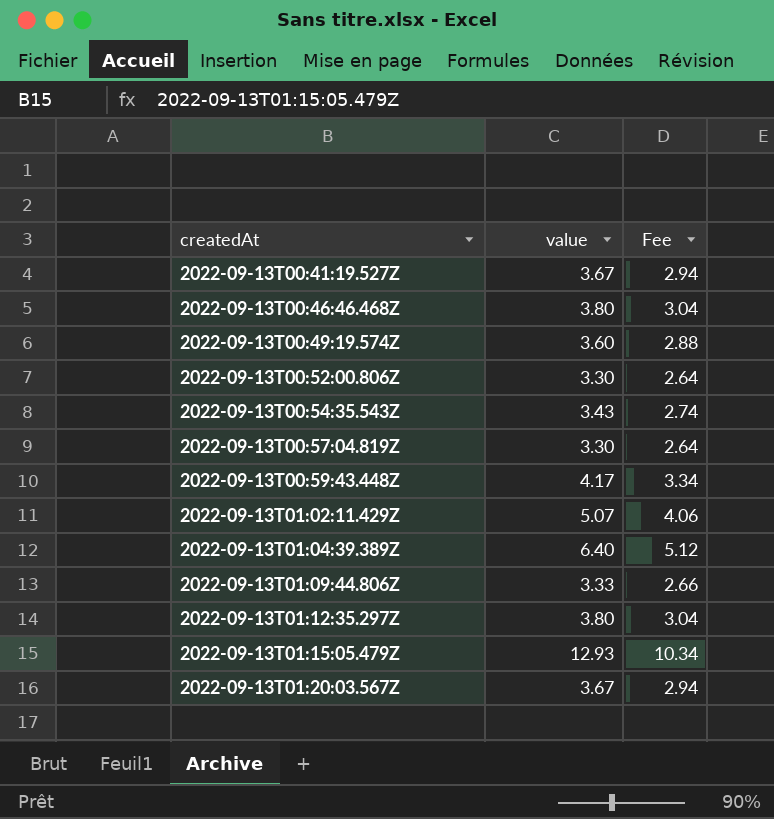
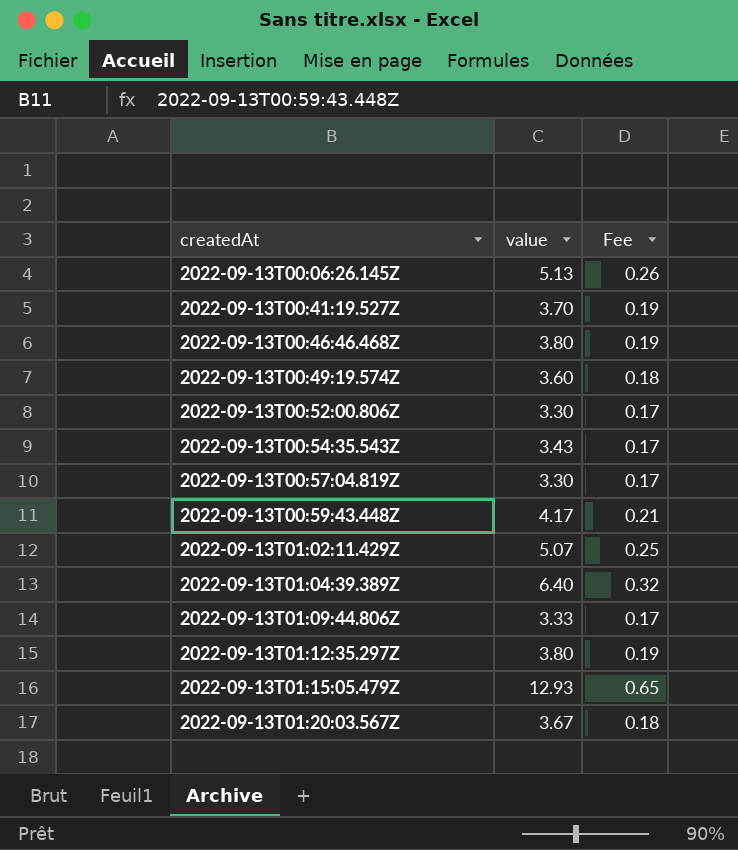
column Fee | formula: [value] * 0.8 -> [value] * 0.05
row 2022-09-13T00:06:26.145Z: none -> 5.13 | 0.26
2022-09-13T00:41:19.527Z | value: 3.67 -> 3.70

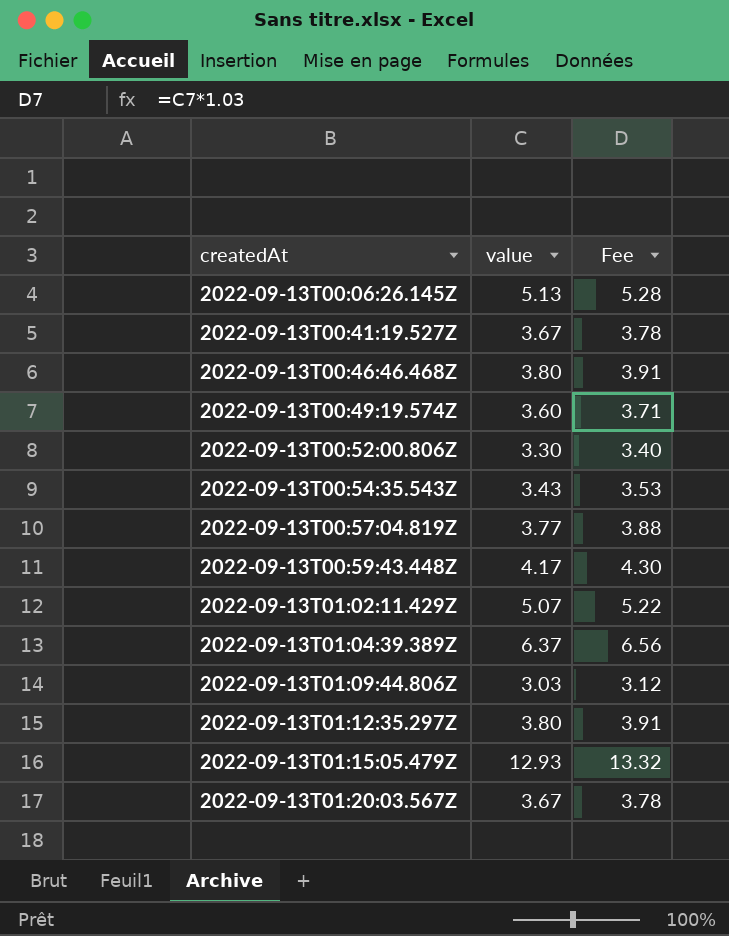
column Fee | formula: [value] * 0.05 -> [value] * 1.03
2022-09-13T00:41:19.527Z | value: 3.70 -> 3.67
2022-09-13T00:57:04.819Z | value: 3.30 -> 3.77
2022-09-13T01:04:39.389Z | value: 6.40 -> 6.37
2022-09-13T01:09:44.806Z | value: 3.33 -> 3.03

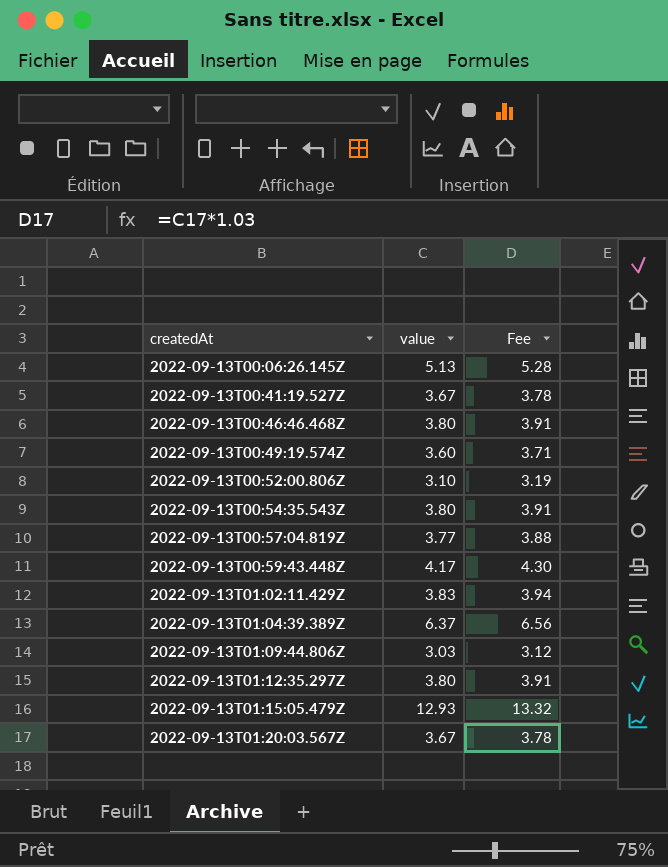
2022-09-13T00:52:00.806Z | value: 3.30 -> 3.10
2022-09-13T00:52:00.806Z | Fee: 3.40 -> 3.19
2022-09-13T00:54:35.543Z | value: 3.43 -> 3.80
2022-09-13T00:54:35.543Z | Fee: 3.53 -> 3.91
2022-09-13T01:02:11.429Z | value: 5.07 -> 3.83
2022-09-13T01:02:11.429Z | Fee: 5.22 -> 3.94

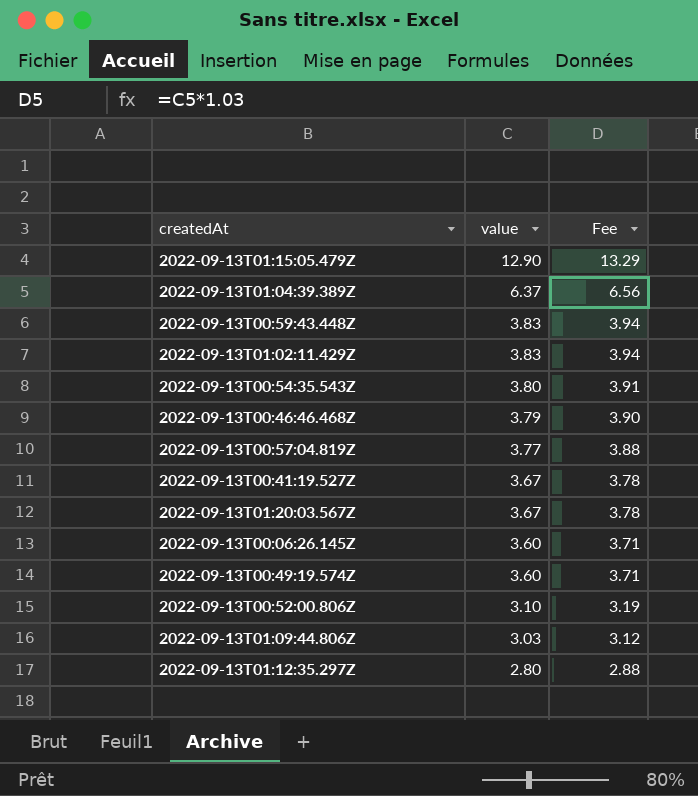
row order: createdAt ascending -> value descending
2022-09-13T01:15:05.479Z | value: 12.93 -> 12.90
2022-09-13T01:15:05.479Z | Fee: 13.32 -> 13.29
2022-09-13T00:59:43.448Z | value: 4.17 -> 3.83
2022-09-13T00:59:43.448Z | Fee: 4.30 -> 3.94
2022-09-13T00:46:46.468Z | value: 3.80 -> 3.79
2022-09-13T00:46:46.468Z | Fee: 3.91 -> 3.90
2022-09-13T00:06:26.145Z | value: 5.13 -> 3.60
2022-09-13T00:06:26.145Z | Fee: 5.28 -> 3.71
2022-09-13T01:12:35.297Z | value: 3.80 -> 2.80
2022-09-13T01:12:35.297Z | Fee: 3.91 -> 2.88

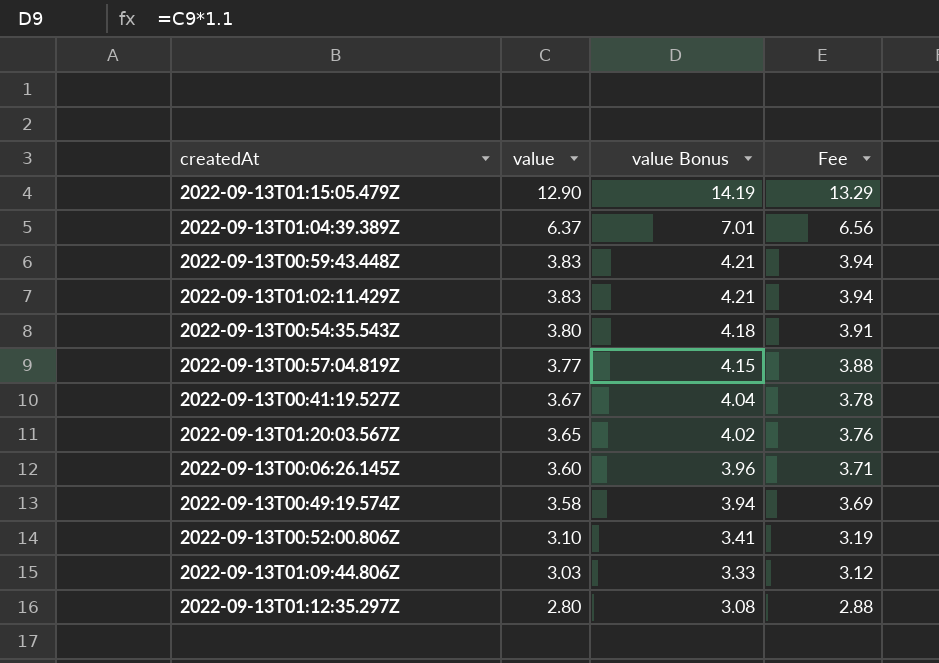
column value Bonus | formula: none -> [value] * 1.1
row 2022-09-13T00:46:46.468Z: 3.79 | 3.90 -> none
2022-09-13T01:20:03.567Z | value: 3.67 -> 3.65
2022-09-13T01:20:03.567Z | Fee: 3.78 -> 3.76
2022-09-13T00:49:19.574Z | value: 3.60 -> 3.58
2022-09-13T00:49:19.574Z | Fee: 3.71 -> 3.69

